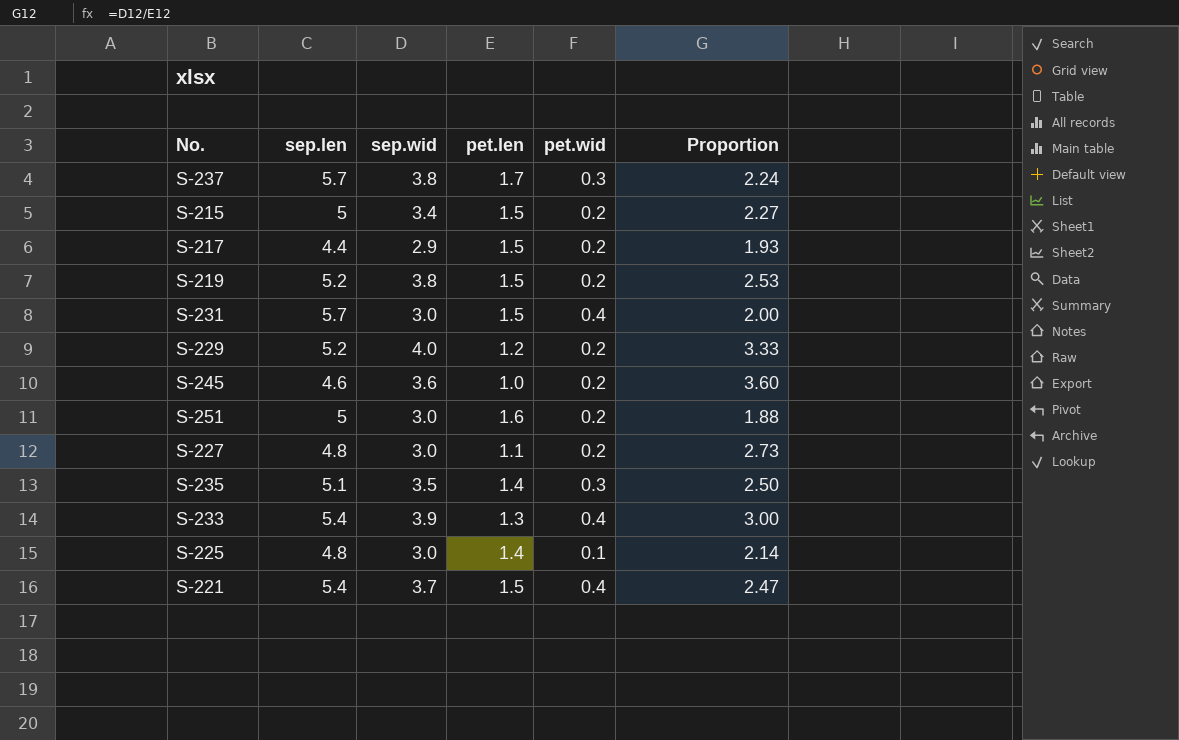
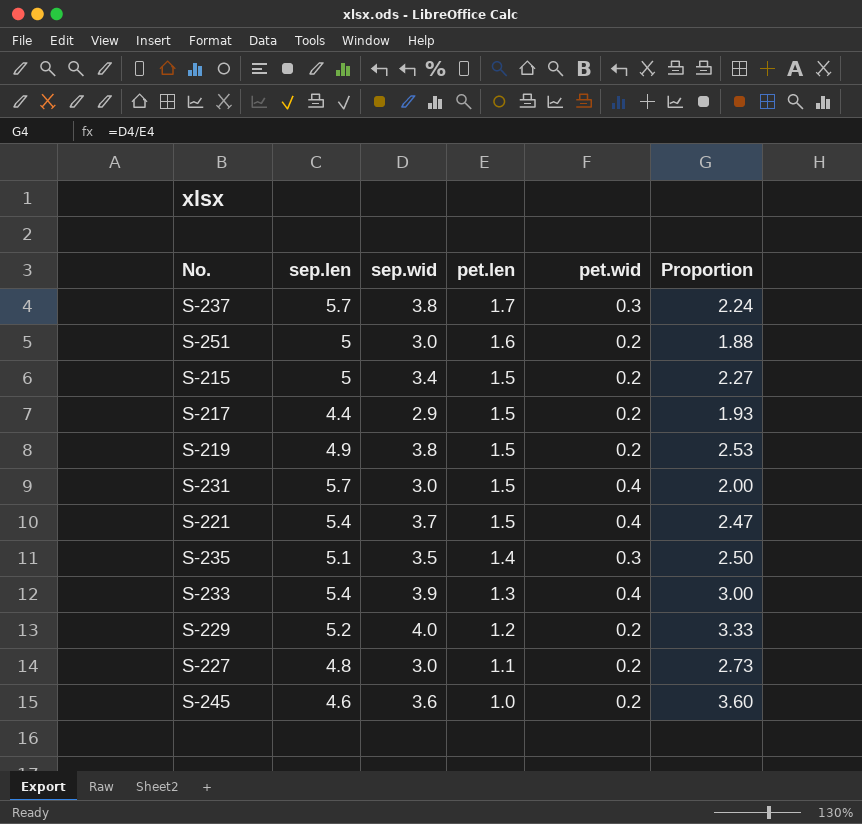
row order: none -> pet.len descending
row S-225: 4.8 | 3.0 | 1.4 | 0.1 | 2.14 -> none
S-219 | sep.len: 5.2 -> 4.9

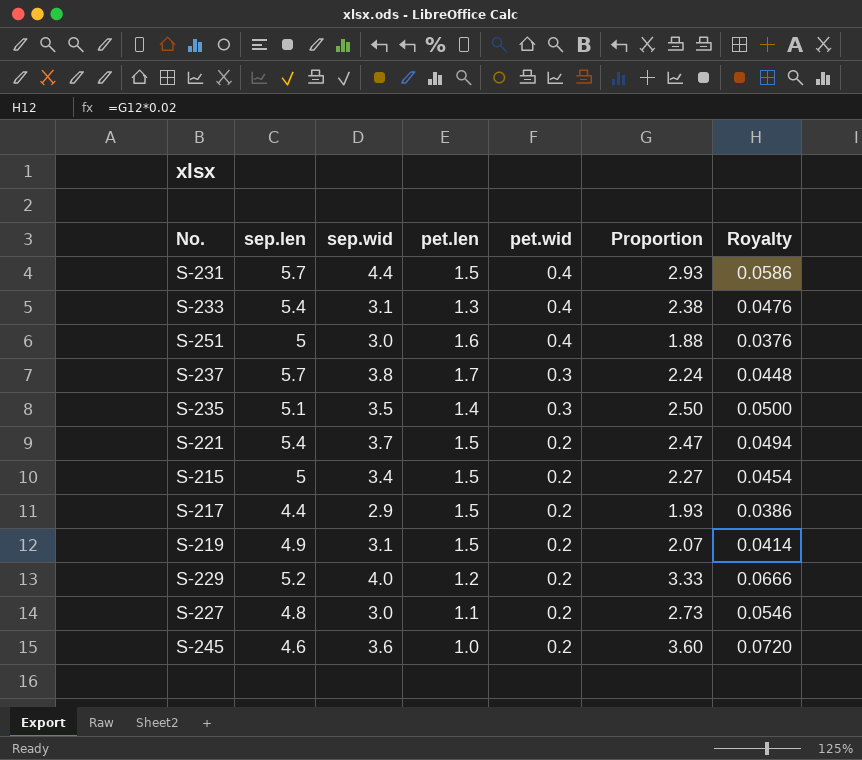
row order: pet.len descending -> pet.wid descending
column Royalty | formula: none -> [Proportion] * 0.02
S-231 | sep.wid: 3.0 -> 4.4
S-231 | Proportion: 2.00 -> 2.93
S-233 | sep.wid: 3.9 -> 3.1
S-233 | Proportion: 3.00 -> 2.38
S-251 | pet.wid: 0.2 -> 0.4
S-221 | pet.wid: 0.4 -> 0.2
S-219 | sep.wid: 3.8 -> 3.1
S-219 | Proportion: 2.53 -> 2.07

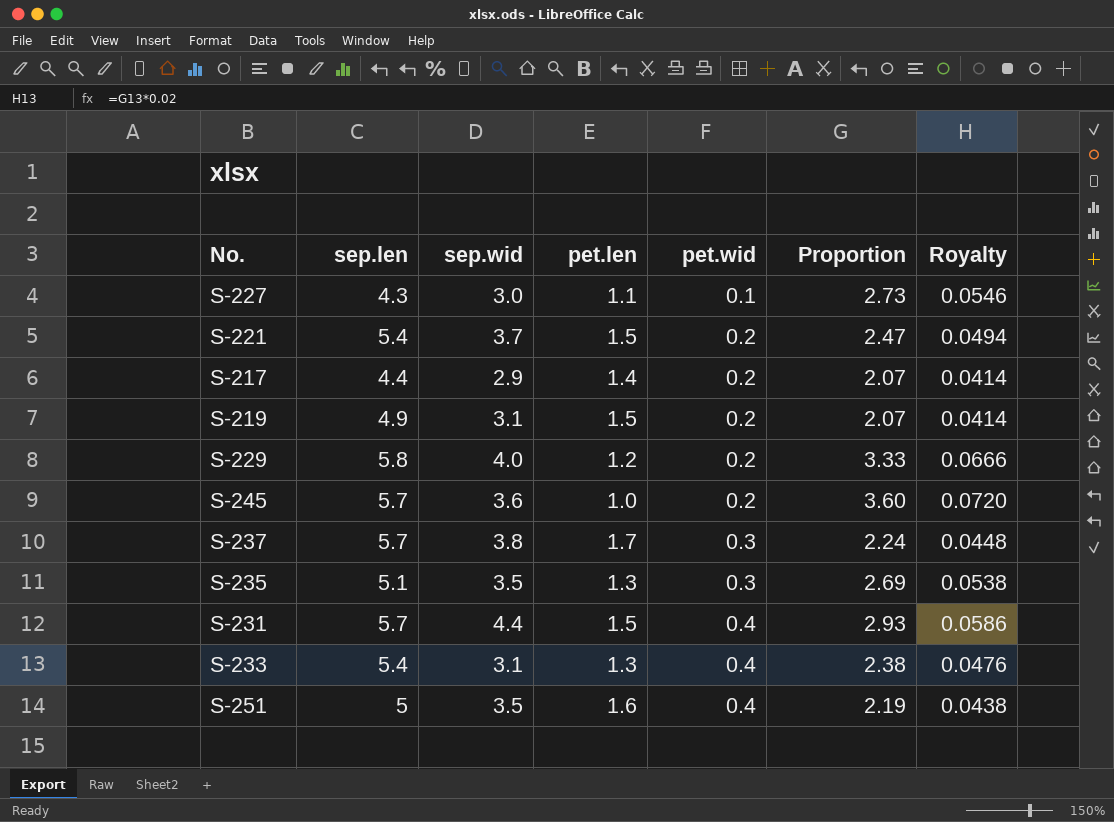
row order: pet.wid descending -> pet.wid ascending
row S-215: 5 | 3.4 | 1.5 | 0.2 | 2.27 | 0.0454 -> none
S-227 | sep.len: 4.8 -> 4.3
S-227 | pet.wid: 0.2 -> 0.1
S-217 | pet.len: 1.5 -> 1.4
S-217 | Proportion: 1.93 -> 2.07
S-217 | Royalty: 0.0386 -> 0.0414
S-229 | sep.len: 5.2 -> 5.8
S-245 | sep.len: 4.6 -> 5.7
S-235 | pet.len: 1.4 -> 1.3
S-235 | Proportion: 2.50 -> 2.69
S-235 | Royalty: 0.0500 -> 0.0538
S-251 | sep.wid: 3.0 -> 3.5
S-251 | Proportion: 1.88 -> 2.19
S-251 | Royalty: 0.0376 -> 0.0438

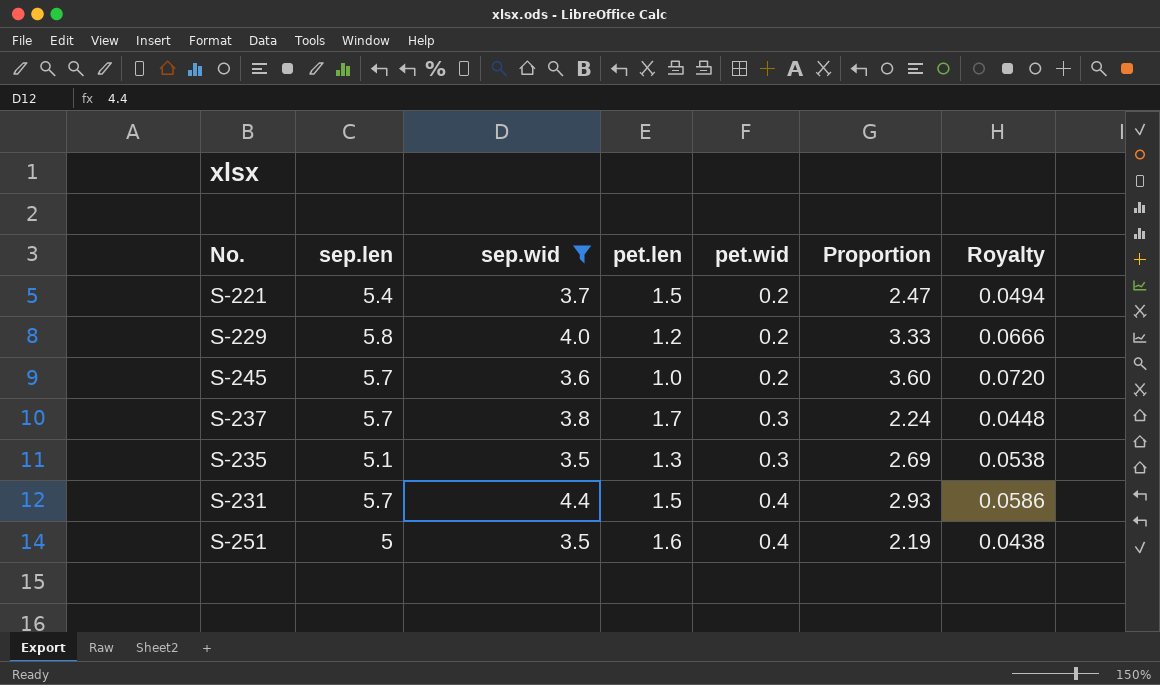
filter: none -> sep.wid >= 3.5

